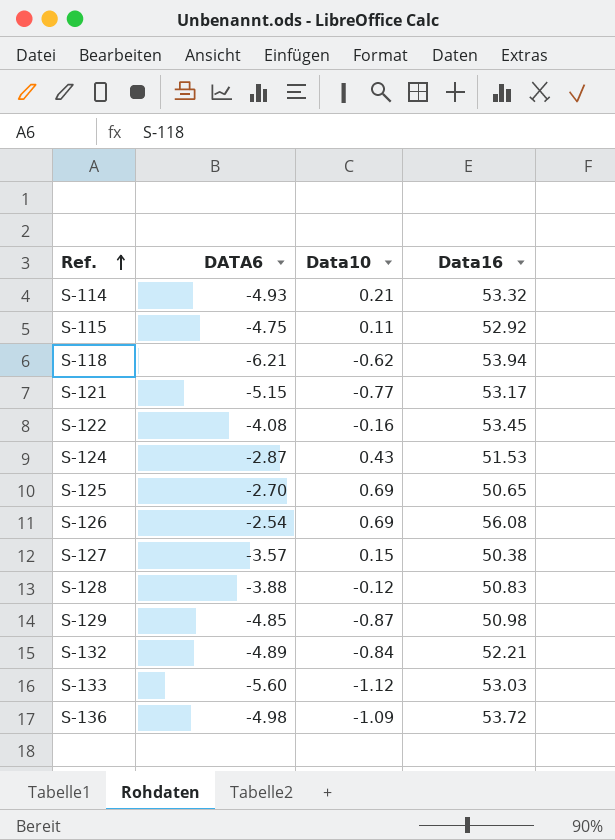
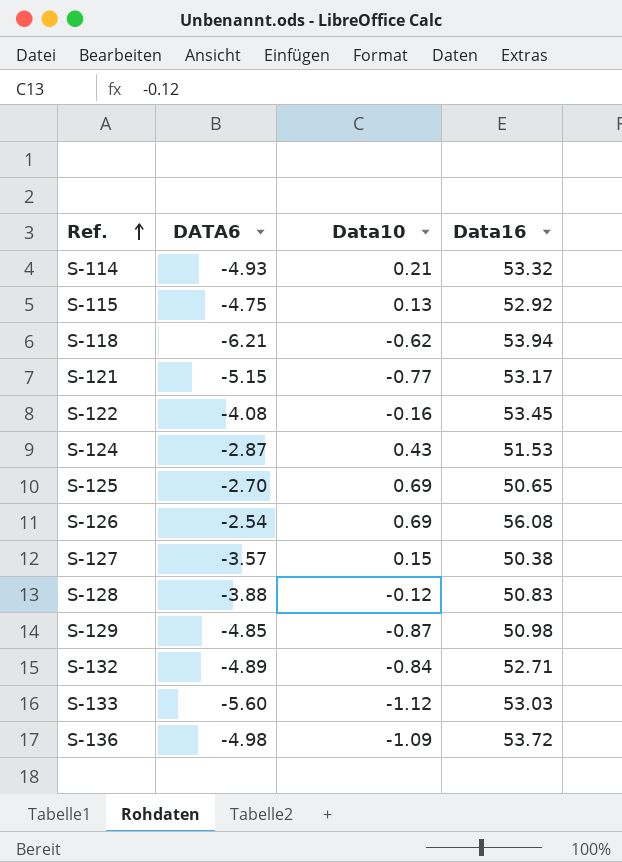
S-115 | Data10: 0.11 -> 0.13
S-132 | Data16: 52.21 -> 52.71

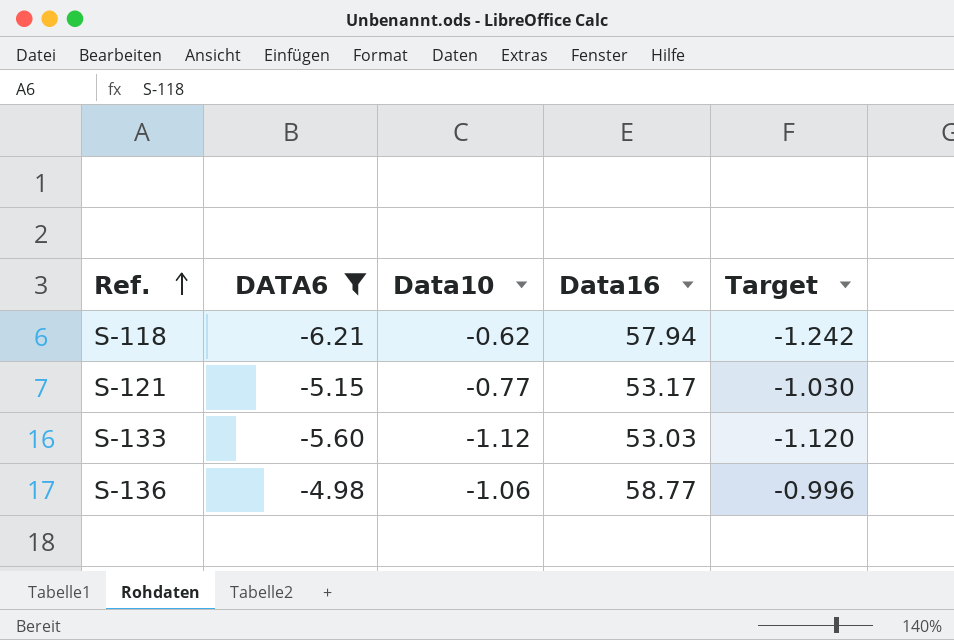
filter: none -> DATA6 <= -4.98
column Target | formula: none -> [DATA6] * 0.2
S-118 | Data16: 53.94 -> 57.94
S-136 | Data10: -1.09 -> -1.06
S-136 | Data16: 53.72 -> 58.77

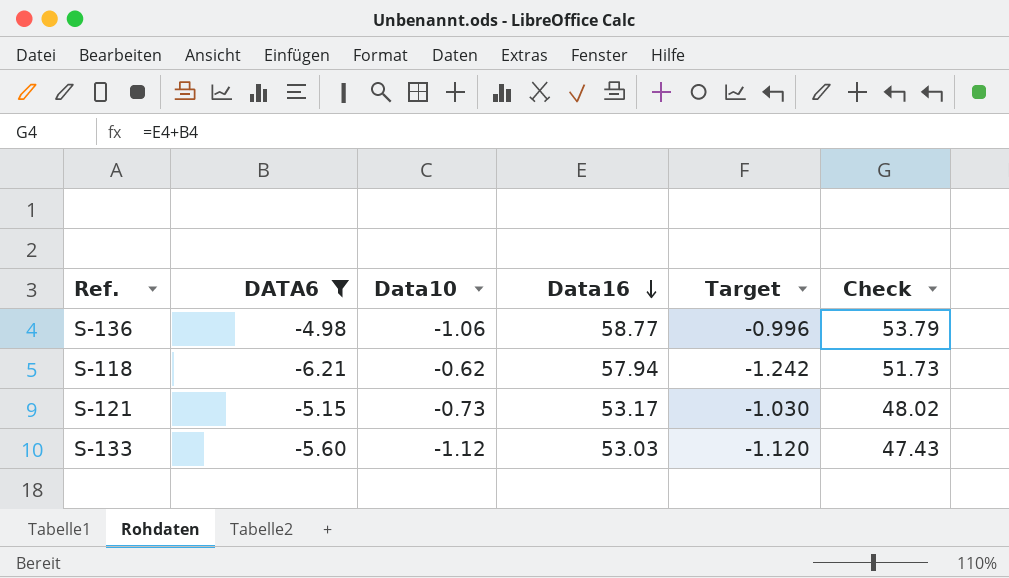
row order: Ref. ascending -> Data16 descending
column Check | formula: none -> [DATA6] + [Data16]
S-121 | Data10: -0.77 -> -0.73

